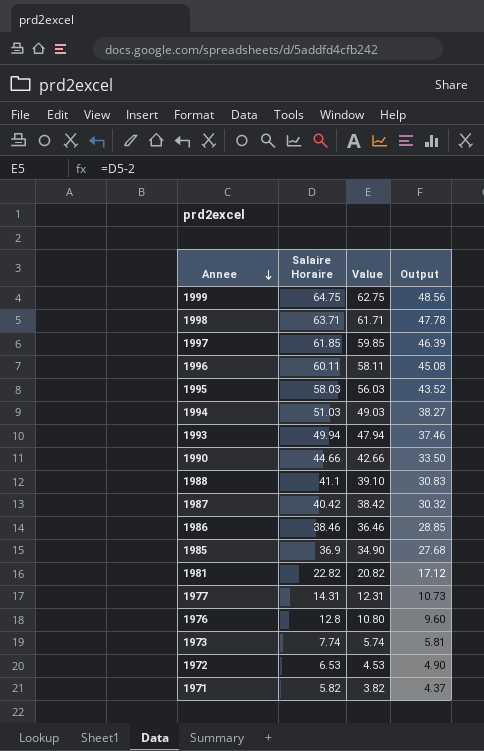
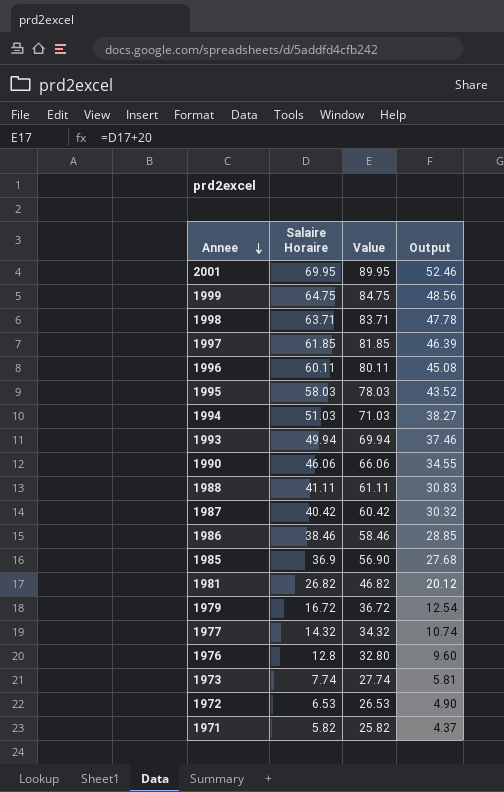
column Value | formula: [Salaire Horaire] - 2 -> [Salaire Horaire] + 20
row 2001: none -> 69.95 | 89.95 | 52.46
1990 | Salaire Horaire: 44.66 -> 46.06
1990 | Output: 33.50 -> 34.55
1988 | Salaire Horaire: 41.1 -> 41.11
1981 | Salaire Horaire: 22.82 -> 26.82
1981 | Output: 17.12 -> 20.12
row 1979: none -> 16.72 | 36.72 | 12.54
1977 | Salaire Horaire: 14.31 -> 14.32
1977 | Output: 10.73 -> 10.74

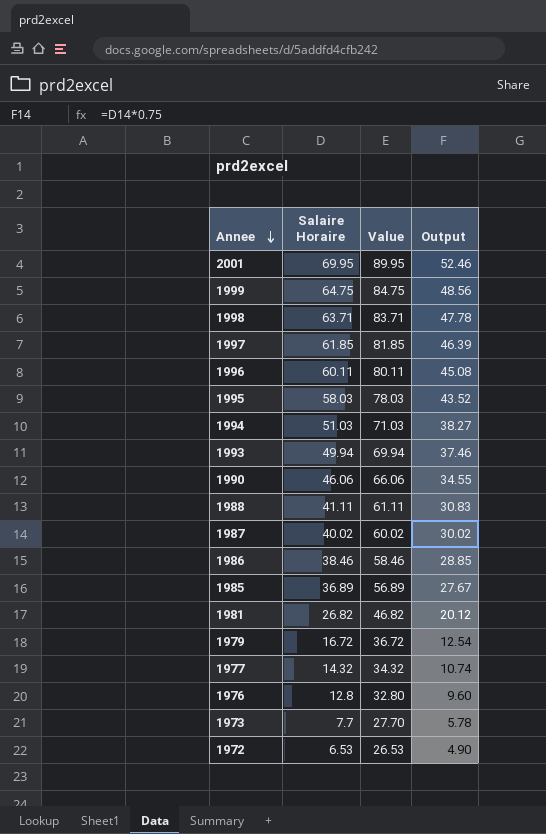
row 1971: 5.82 | 25.82 | 4.37 -> none
1987 | Salaire Horaire: 40.42 -> 40.02
1987 | Value: 60.42 -> 60.02
1987 | Output: 30.32 -> 30.02
1985 | Salaire Horaire: 36.9 -> 36.89
1985 | Value: 56.90 -> 56.89
1985 | Output: 27.68 -> 27.67
1973 | Salaire Horaire: 7.74 -> 7.7
1973 | Value: 27.74 -> 27.70
1973 | Output: 5.81 -> 5.78

